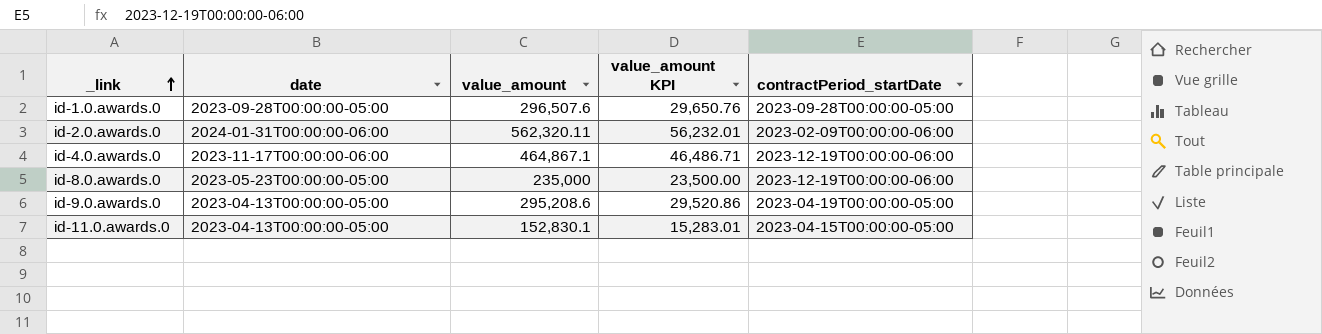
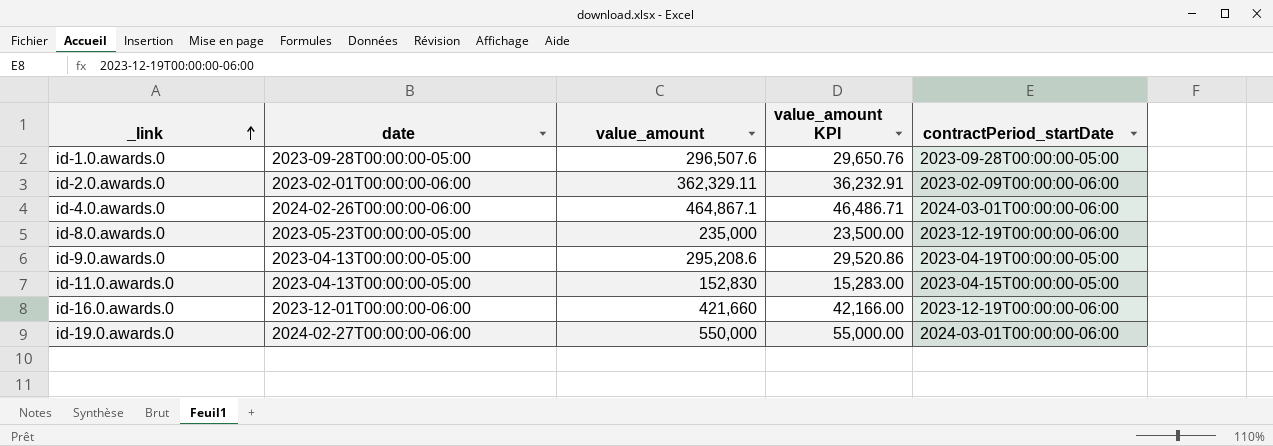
id-2.0.awards.0 | date: 2024-01-31T00:00:00-06:00 -> 2023-02-01T00:00:00-06:00
id-2.0.awards.0 | value_amount: 562,320.11 -> 362,329.11
id-2.0.awards.0 | value_amount KPI: 56,232.01 -> 36,232.91
id-4.0.awards.0 | date: 2023-11-17T00:00:00-06:00 -> 2024-02-26T00:00:00-06:00
id-4.0.awards.0 | contractPeriod_startDate: 2023-12-19T00:00:00-06:00 -> 2024-03-01T00:00:00-06:00
id-11.0.awards.0 | value_amount: 152,830.1 -> 152,830
id-11.0.awards.0 | value_amount KPI: 15,283.01 -> 15,283.00
row id-16.0.awards.0: none -> 2023-12-01T00:00:00-06:00 | 421,660 | 42,166.00 | 2023-12-19T00:00:00-06:00
row id-19.0.awards.0: none -> 2024-02-27T00:00:00-06:00 | 550,000 | 55,000.00 | 2024-03-01T00:00:00-06:00

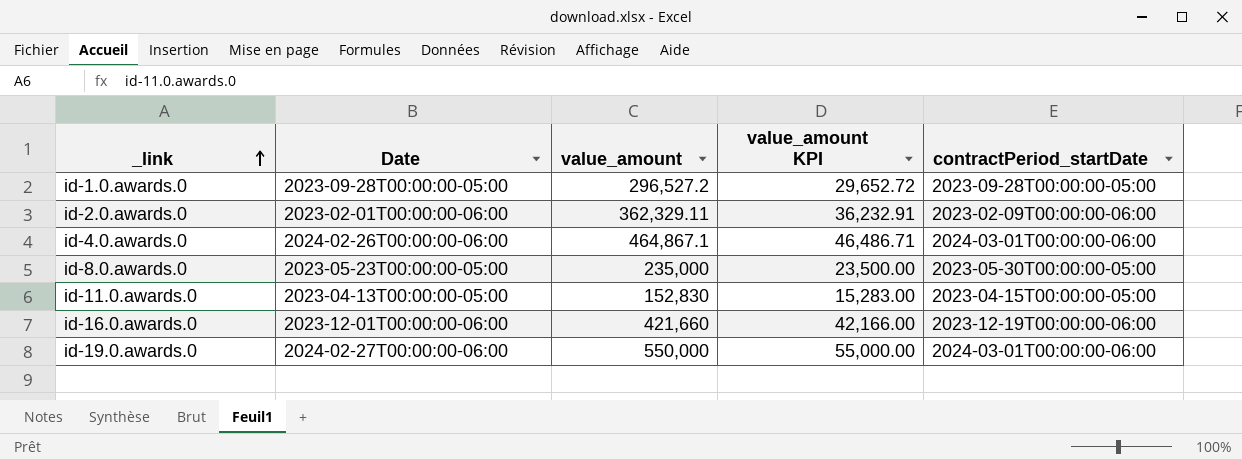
column name: date -> Date
row id-9.0.awards.0: 2023-04-13T00:00:00-05:00 | 295,208.6 | 29,520.86 | 2023-04-19T00:00:00-05:00 -> none
id-1.0.awards.0 | value_amount: 296,507.6 -> 296,527.2
id-1.0.awards.0 | value_amount KPI: 29,650.76 -> 29,652.72
id-8.0.awards.0 | contractPeriod_startDate: 2023-12-19T00:00:00-06:00 -> 2023-05-30T00:00:00-05:00

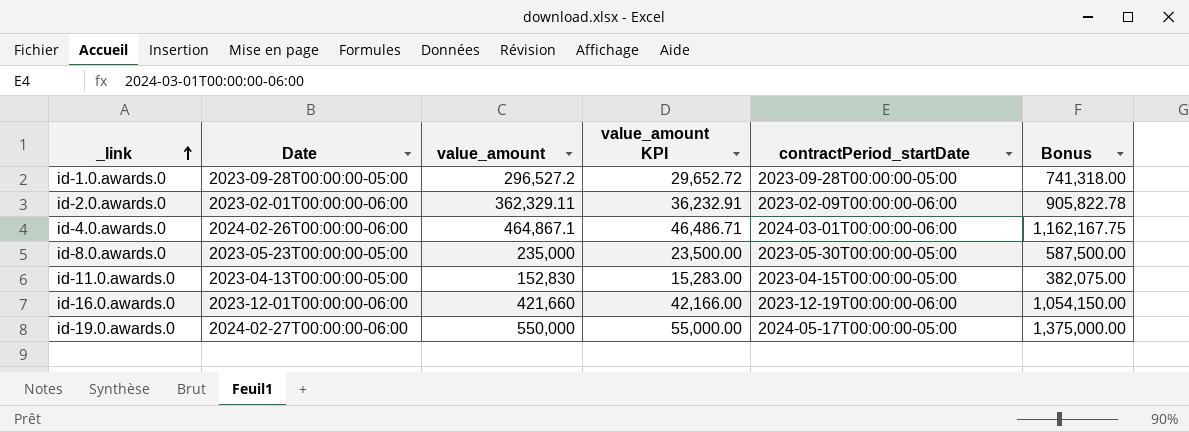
column Bonus | formula: none -> [value_amount] * 2.5
id-19.0.awards.0 | contractPeriod_startDate: 2024-03-01T00:00:00-06:00 -> 2024-05-17T00:00:00-05:00

